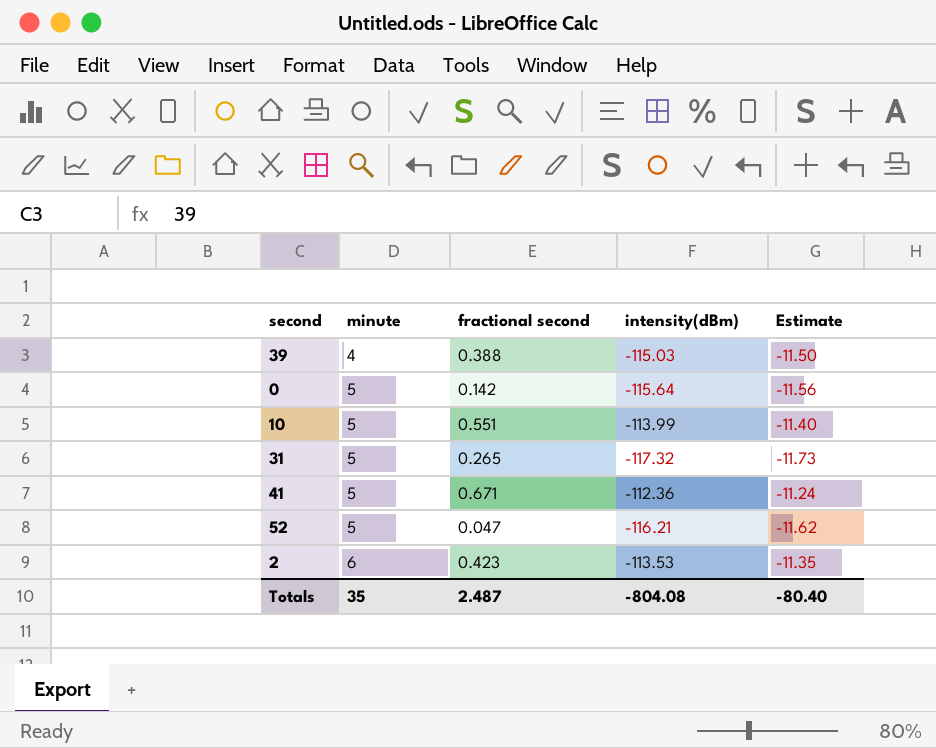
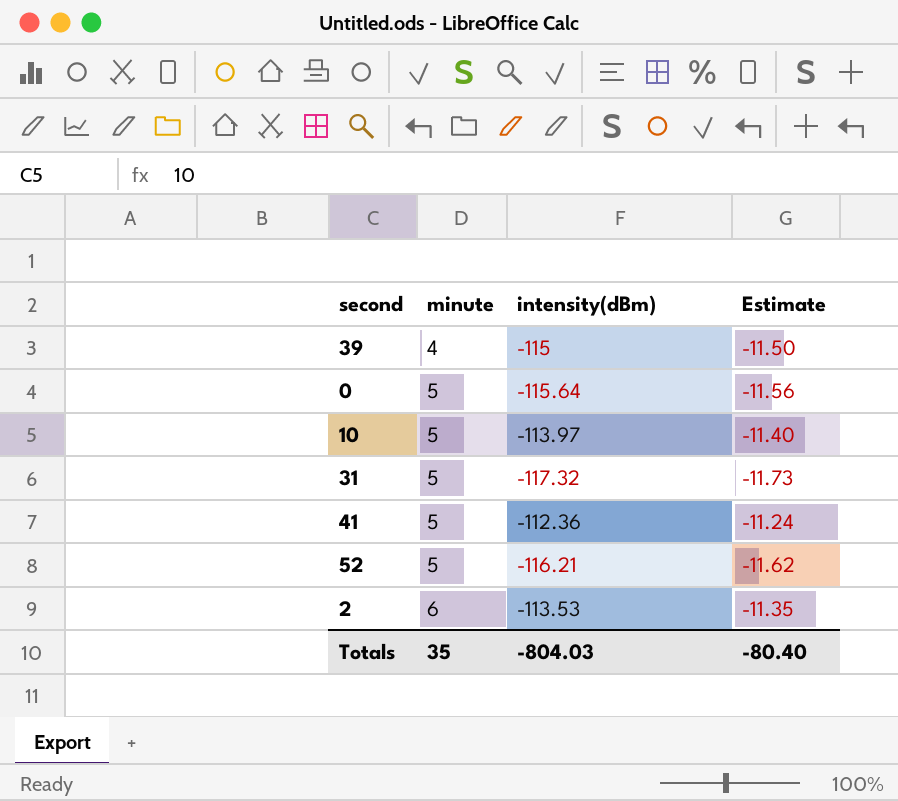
column fractional second | position: 3 -> none
39 | intensity(dBm): -115.03 -> -115
10 | intensity(dBm): -113.99 -> -113.97
Totals | intensity(dBm): -804.08 -> -804.03

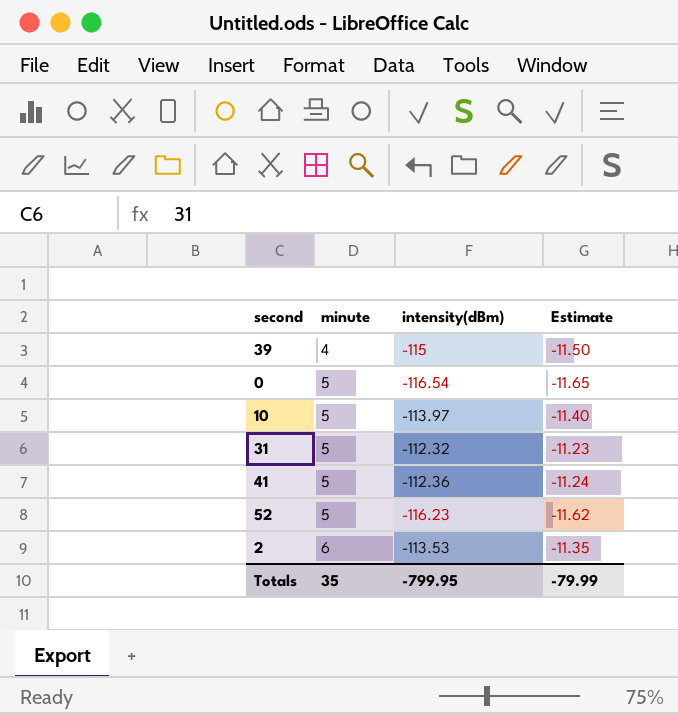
0 | intensity(dBm): -115.64 -> -116.54
0 | Estimate: -11.56 -> -11.65
31 | intensity(dBm): -117.32 -> -112.32
31 | Estimate: -11.73 -> -11.23
52 | intensity(dBm): -116.21 -> -116.23
Totals | intensity(dBm): -804.03 -> -799.95
Totals | Estimate: -80.40 -> -79.99

